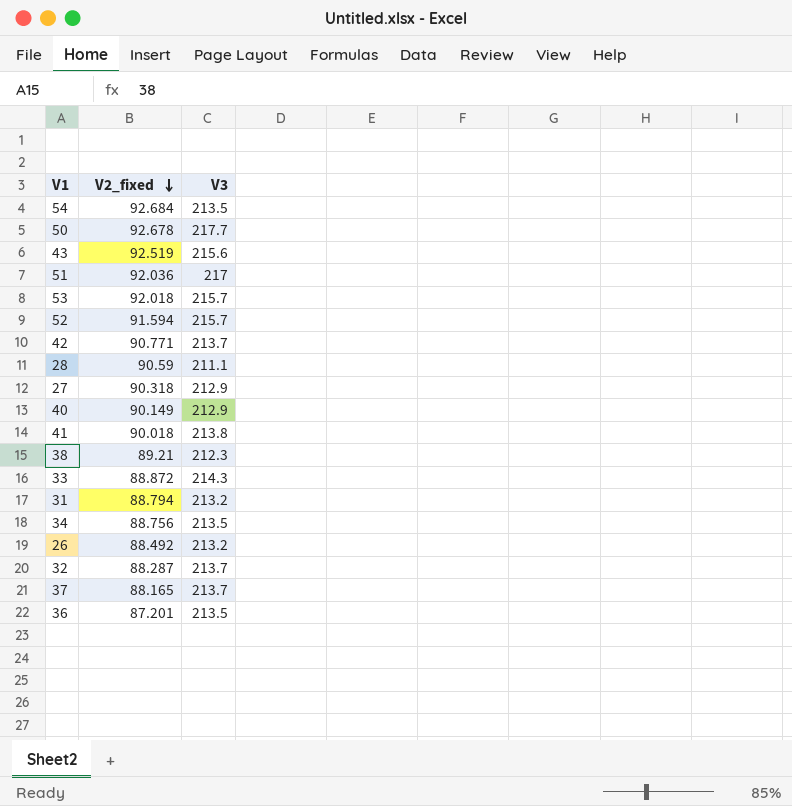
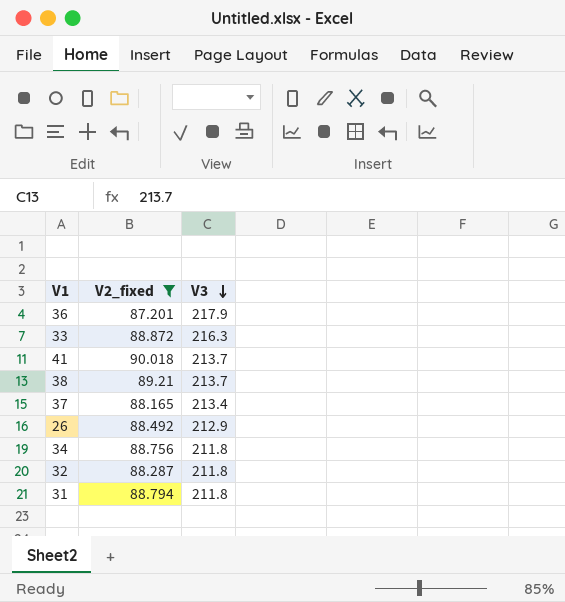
filter: none -> V2_fixed <= 90.018
row order: V2_fixed descending -> V3 descending
36 | V3: 213.5 -> 217.9
33 | V3: 214.3 -> 216.3
41 | V3: 213.8 -> 213.7
38 | V3: 212.3 -> 213.7
37 | V3: 213.7 -> 213.4
26 | V3: 213.2 -> 212.9
34 | V3: 213.5 -> 211.8
32 | V3: 213.7 -> 211.8
31 | V3: 213.2 -> 211.8

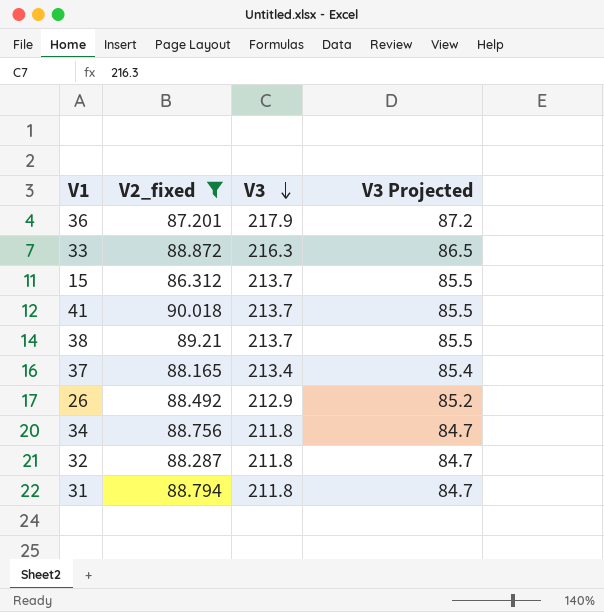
column V3 Projected | formula: none -> [V3] * 0.4
row 15: none -> 86.312 | 213.7 | 85.5

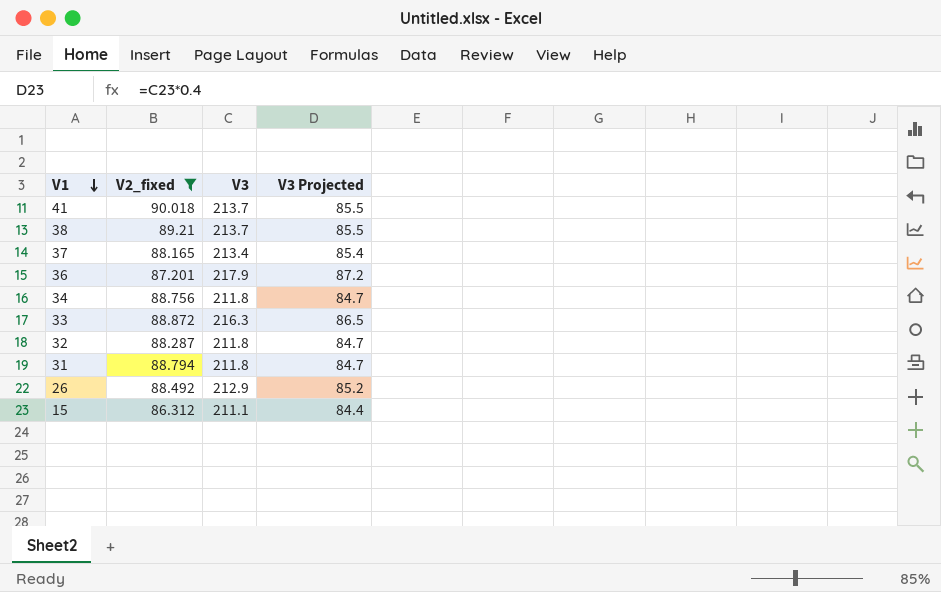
row order: V3 descending -> V1 descending
15 | V3: 213.7 -> 211.1
15 | V3 Projected: 85.5 -> 84.4

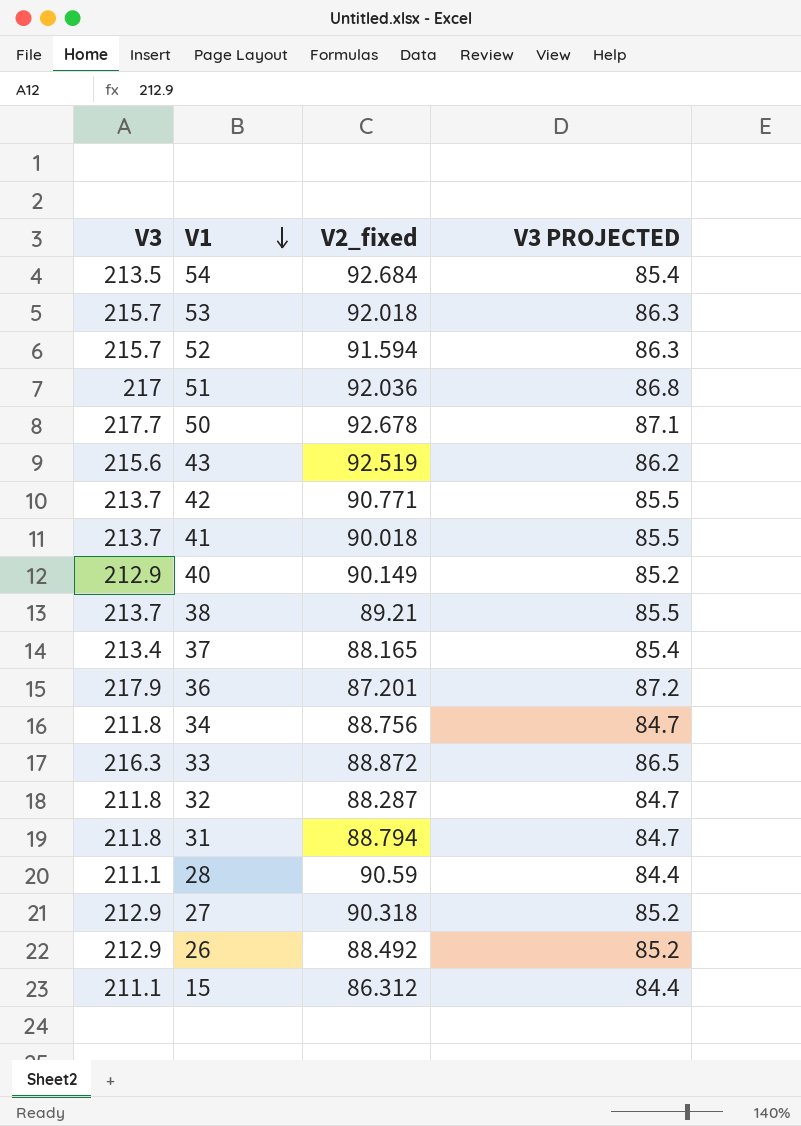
filter: V2_fixed <= 90.018 -> none
column V3 | position: 3 -> 1
column name: V3 Projected -> V3 PROJECTED

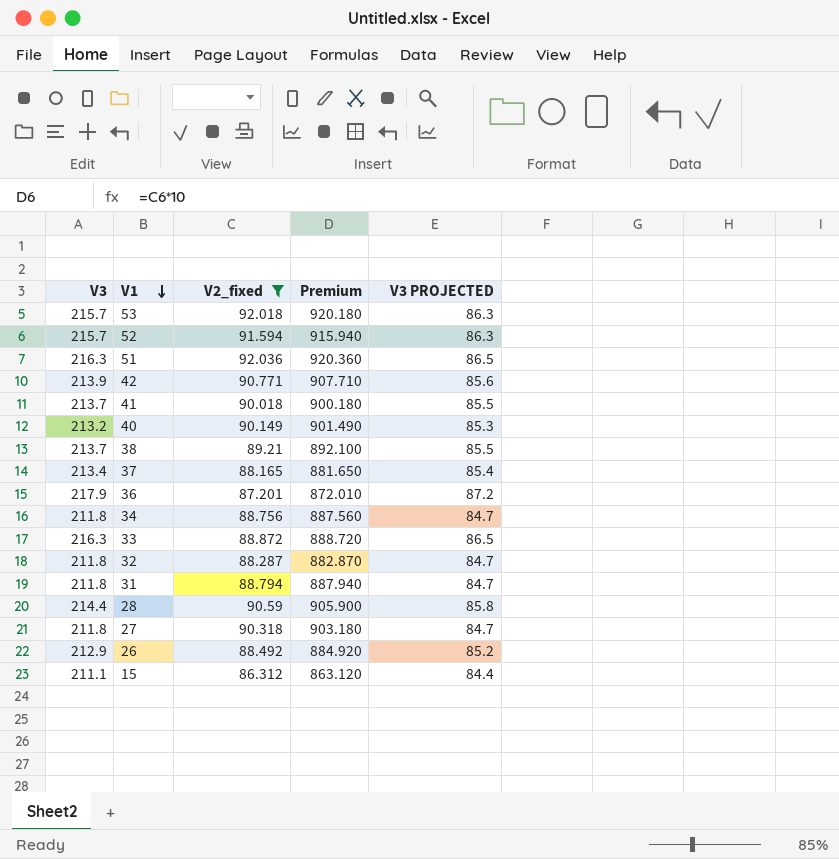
filter: none -> V2_fixed <= 92.036
column Premium | formula: none -> [V2_fixed] * 10
51 | V3: 217 -> 216.3
51 | V3 PROJECTED: 86.8 -> 86.5
42 | V3: 213.7 -> 213.9
42 | V3 PROJECTED: 85.5 -> 85.6
40 | V3: 212.9 -> 213.2
40 | V3 PROJECTED: 85.2 -> 85.3
28 | V3: 211.1 -> 214.4
28 | V3 PROJECTED: 84.4 -> 85.8
27 | V3: 212.9 -> 211.8
27 | V3 PROJECTED: 85.2 -> 84.7

